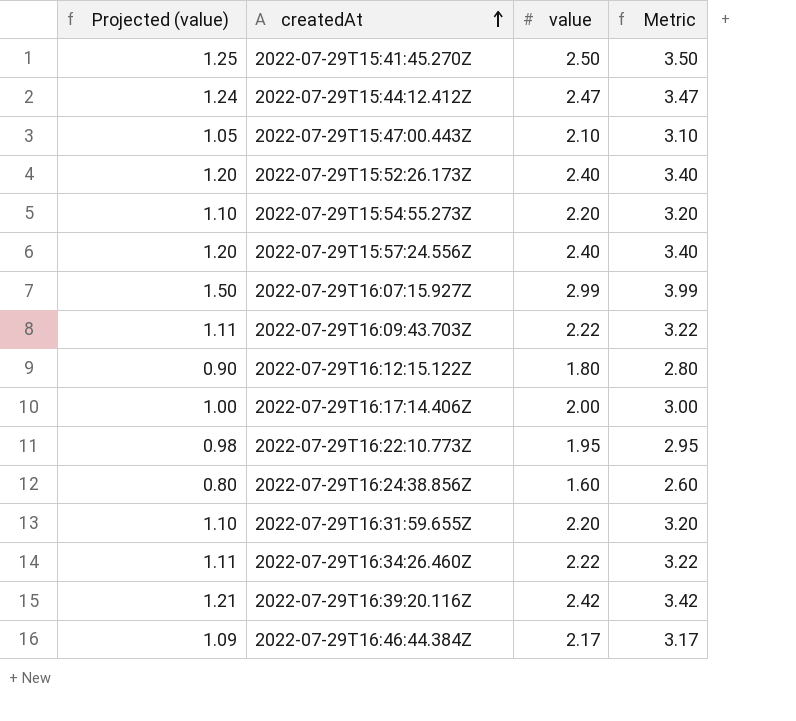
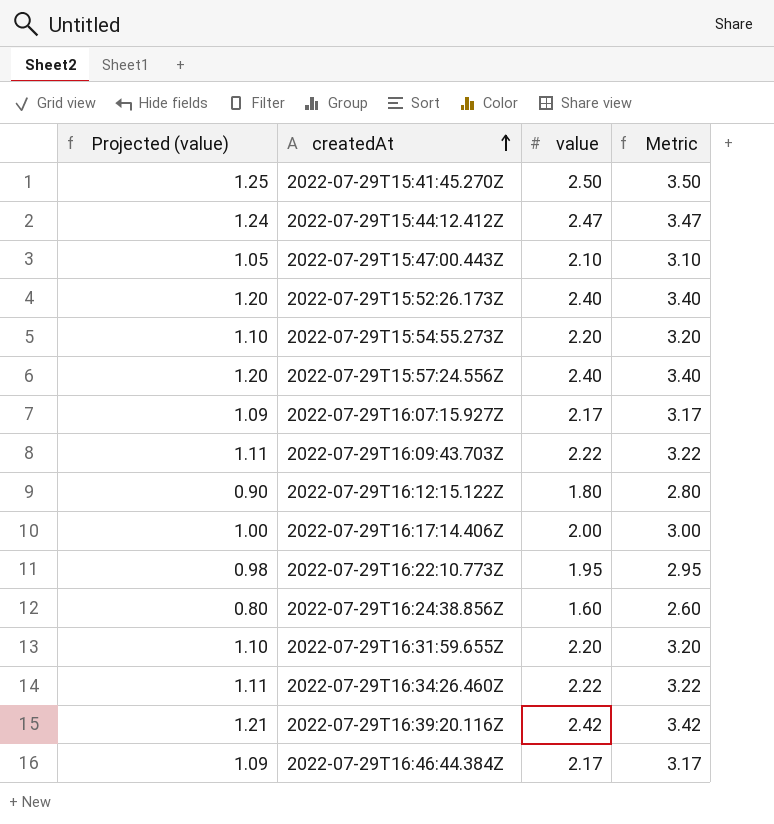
2022-07-29T16:07:15.927Z | Projected (value): 1.50 -> 1.09
2022-07-29T16:07:15.927Z | value: 2.99 -> 2.17
2022-07-29T16:07:15.927Z | Metric: 3.99 -> 3.17

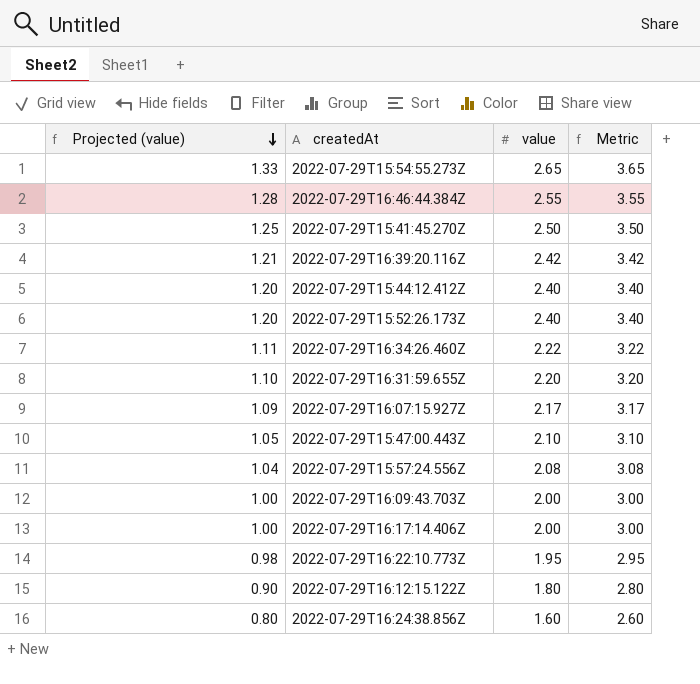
row order: createdAt ascending -> Projected (value) descending
2022-07-29T15:54:55.273Z | Projected (value): 1.10 -> 1.33
2022-07-29T15:54:55.273Z | value: 2.20 -> 2.65
2022-07-29T15:54:55.273Z | Metric: 3.20 -> 3.65
2022-07-29T16:46:44.384Z | Projected (value): 1.09 -> 1.28
2022-07-29T16:46:44.384Z | value: 2.17 -> 2.55
2022-07-29T16:46:44.384Z | Metric: 3.17 -> 3.55
2022-07-29T15:44:12.412Z | Projected (value): 1.24 -> 1.20
2022-07-29T15:44:12.412Z | value: 2.47 -> 2.40
2022-07-29T15:44:12.412Z | Metric: 3.47 -> 3.40
2022-07-29T15:57:24.556Z | Projected (value): 1.20 -> 1.04
2022-07-29T15:57:24.556Z | value: 2.40 -> 2.08
2022-07-29T15:57:24.556Z | Metric: 3.40 -> 3.08
2022-07-29T16:09:43.703Z | Projected (value): 1.11 -> 1.00
2022-07-29T16:09:43.703Z | value: 2.22 -> 2.00
2022-07-29T16:09:43.703Z | Metric: 3.22 -> 3.00

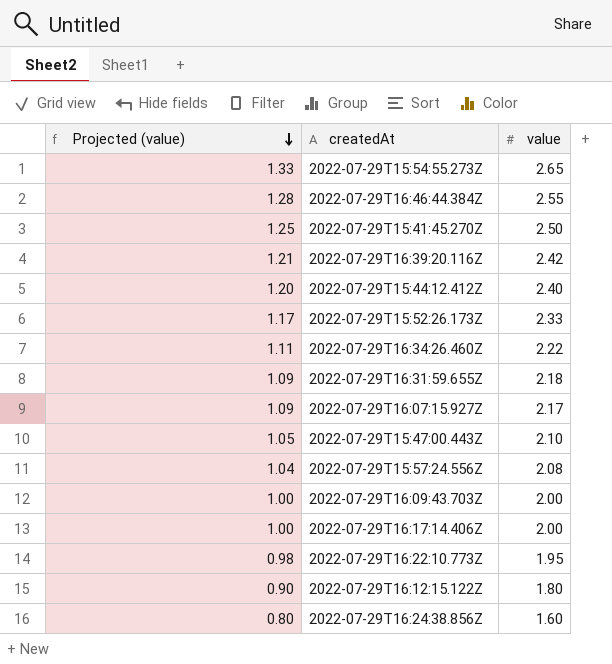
column Metric | formula: [value] + 1 -> none
2022-07-29T15:52:26.173Z | Projected (value): 1.20 -> 1.17
2022-07-29T15:52:26.173Z | value: 2.40 -> 2.33
2022-07-29T16:31:59.655Z | Projected (value): 1.10 -> 1.09
2022-07-29T16:31:59.655Z | value: 2.20 -> 2.18

